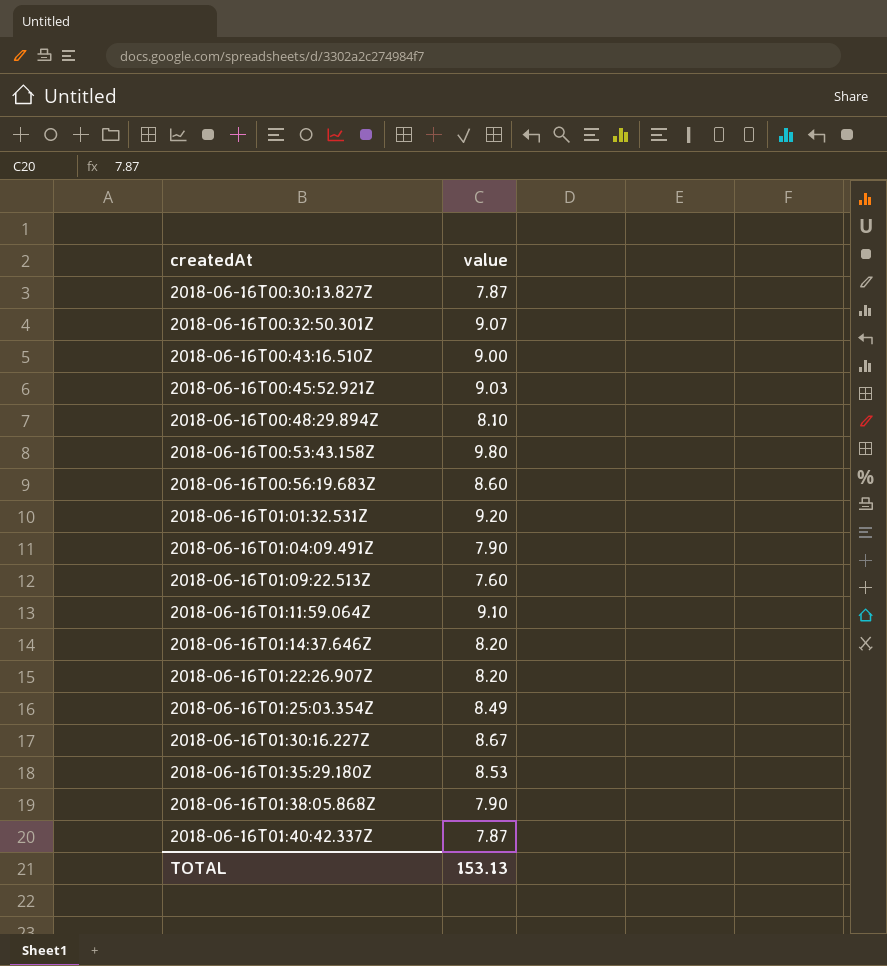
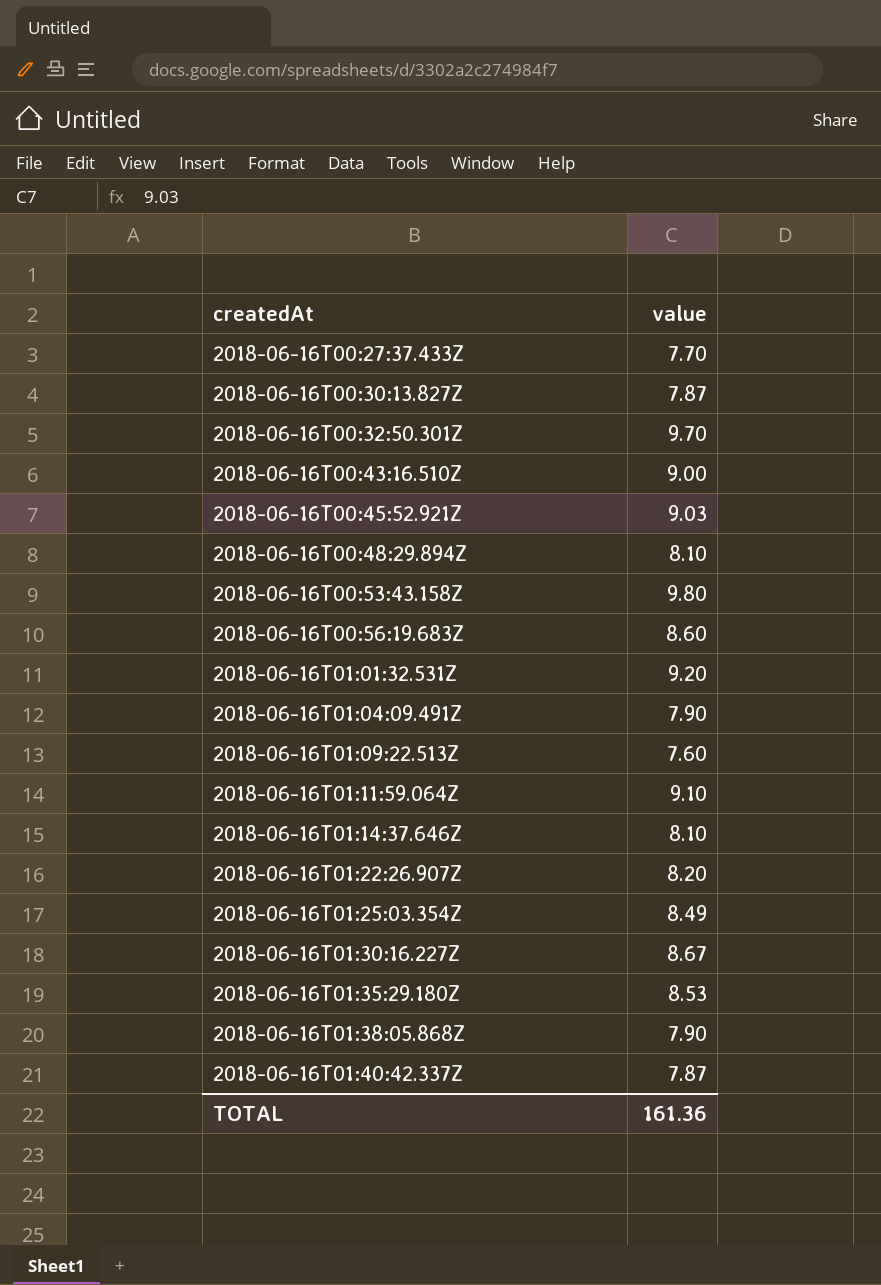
row 2018-06-16T00:27:37.433Z: none -> 7.70
2018-06-16T00:32:50.301Z | value: 9.07 -> 9.70
2018-06-16T01:14:37.646Z | value: 8.20 -> 8.10
TOTAL | value: 153.13 -> 161.36

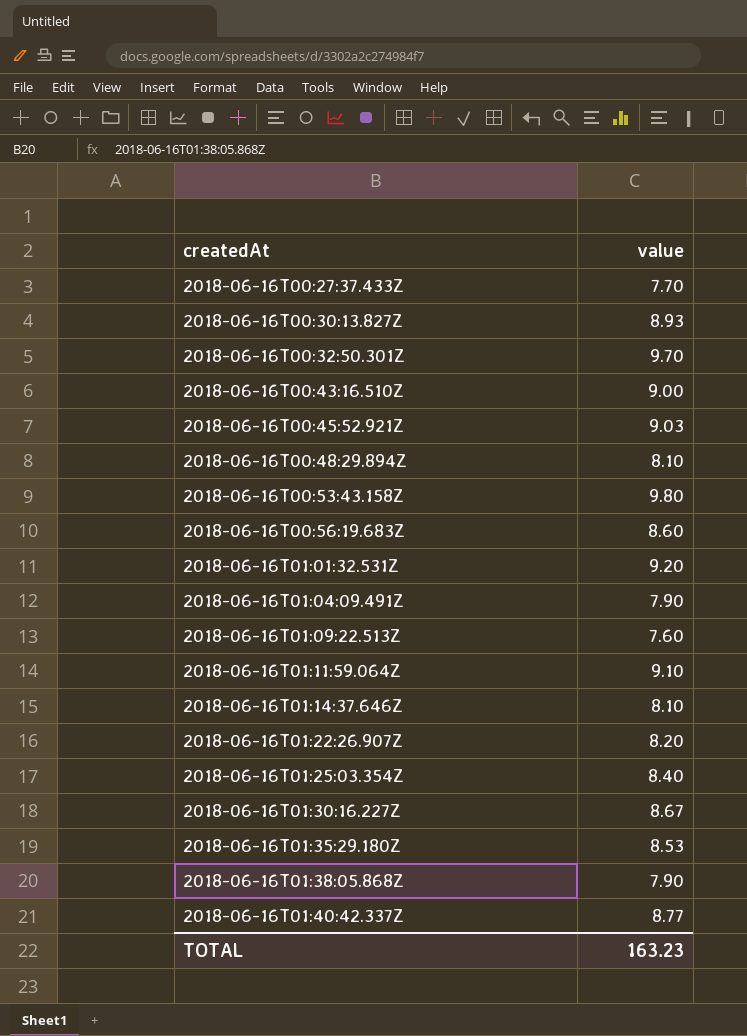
2018-06-16T00:30:13.827Z | value: 7.87 -> 8.93
2018-06-16T01:25:03.354Z | value: 8.49 -> 8.40
2018-06-16T01:40:42.337Z | value: 7.87 -> 8.77
TOTAL | value: 161.36 -> 163.23

